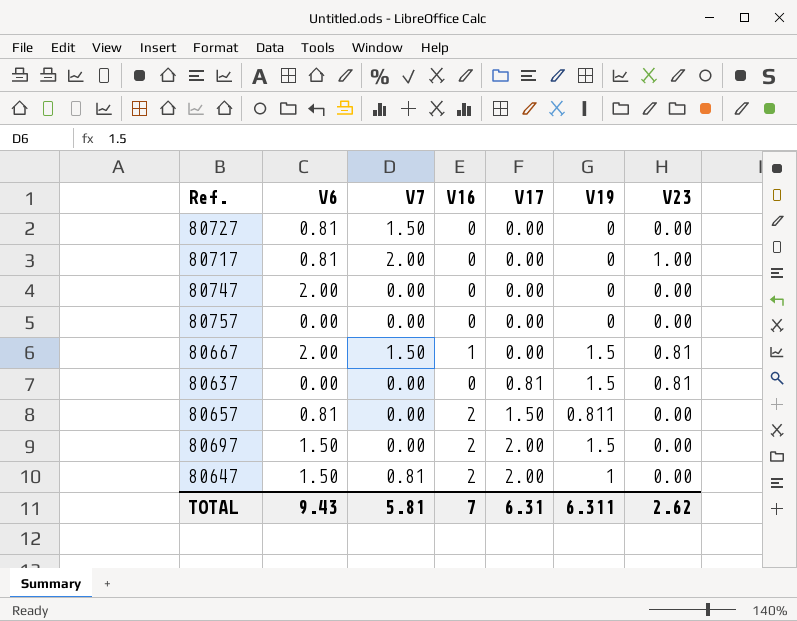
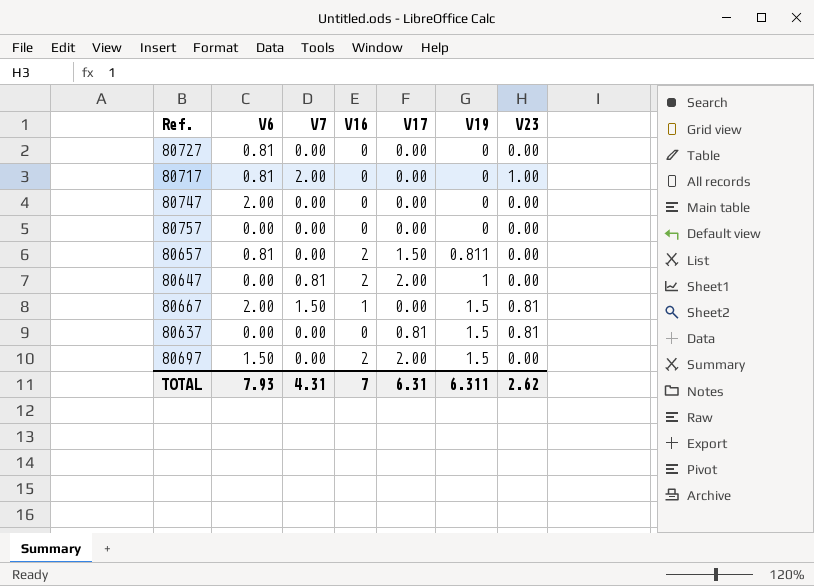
row order: V17 ascending -> V19 ascending
80727 | V7: 1.50 -> 0.00
80647 | V6: 1.50 -> 0.00
TOTAL | V6: 9.43 -> 7.93
TOTAL | V7: 5.81 -> 4.31

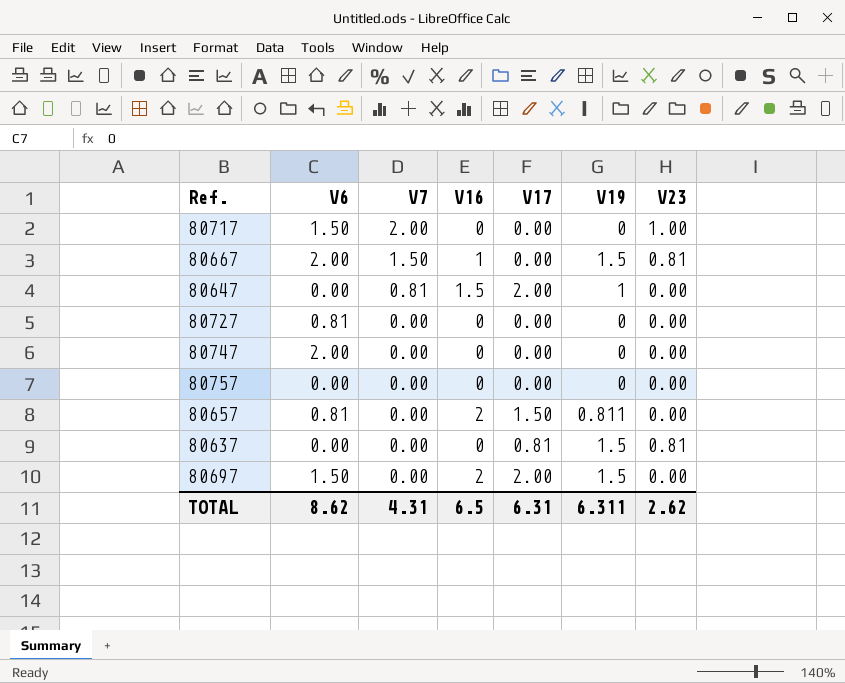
row order: V19 ascending -> V7 descending
80717 | V6: 0.81 -> 1.50
80647 | V16: 2 -> 1.5
TOTAL | V6: 7.93 -> 8.62
TOTAL | V16: 7 -> 6.5

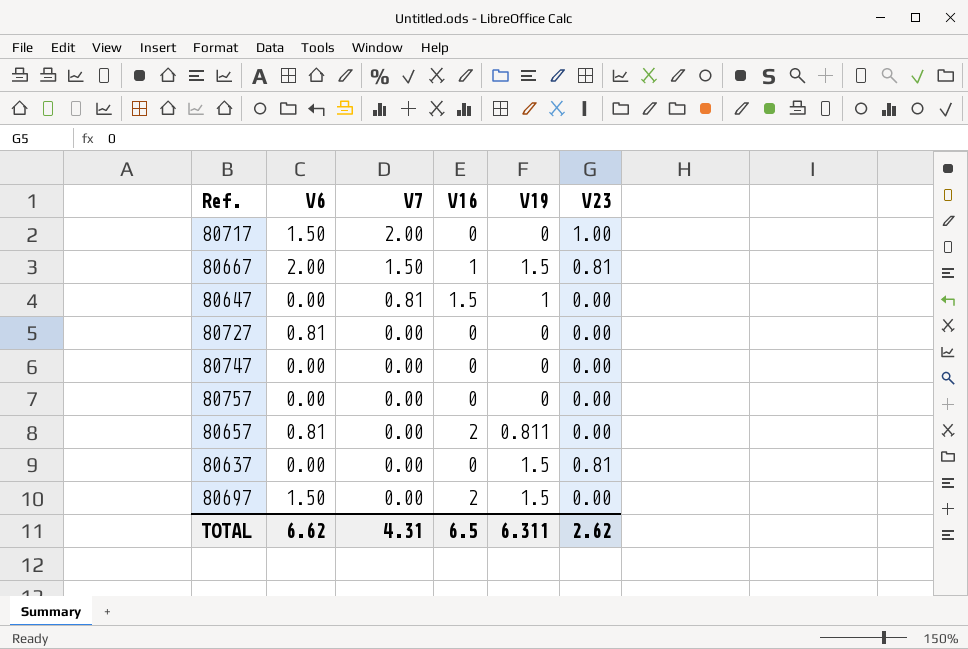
column V17 | position: 5 -> none
80747 | V6: 2.00 -> 0.00
TOTAL | V6: 8.62 -> 6.62

